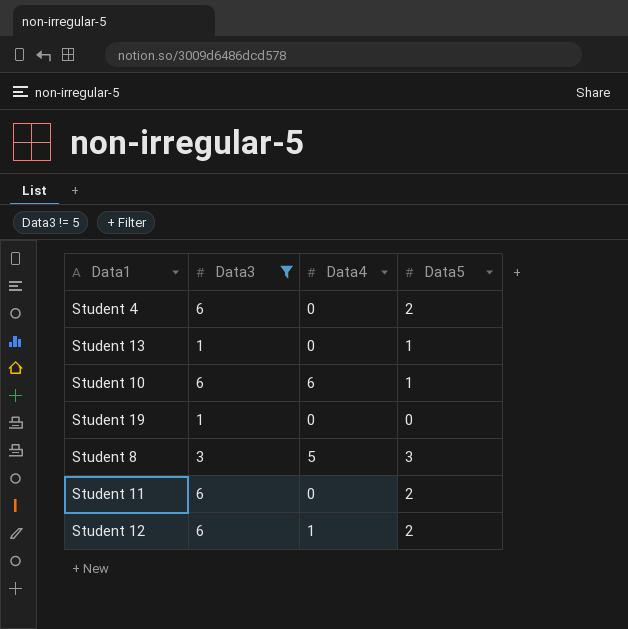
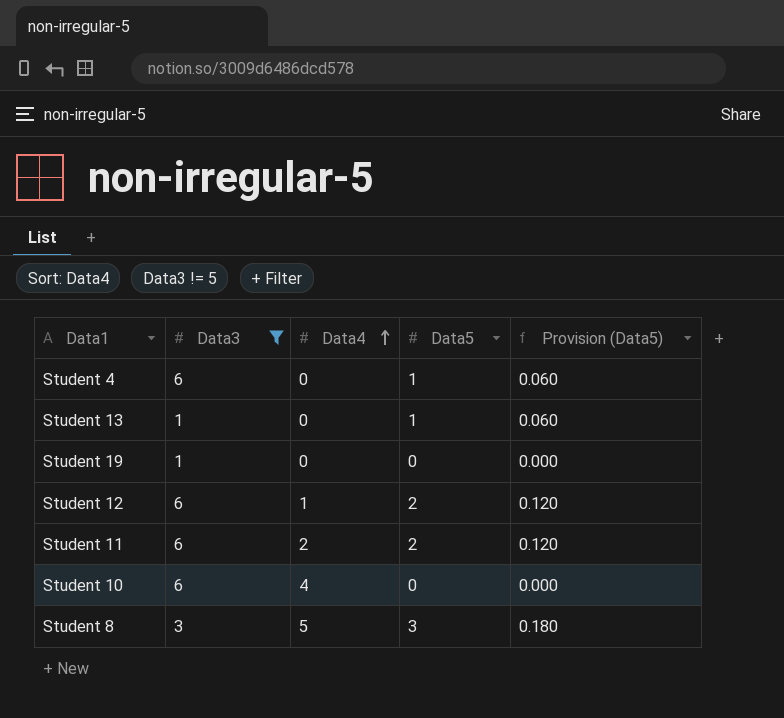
row order: none -> Data4 ascending
column Provision (Data5) | formula: none -> [Data5] * 0.06
Student 4 | Data5: 2 -> 1
Student 11 | Data4: 0 -> 2
Student 10 | Data4: 6 -> 4
Student 10 | Data5: 1 -> 0

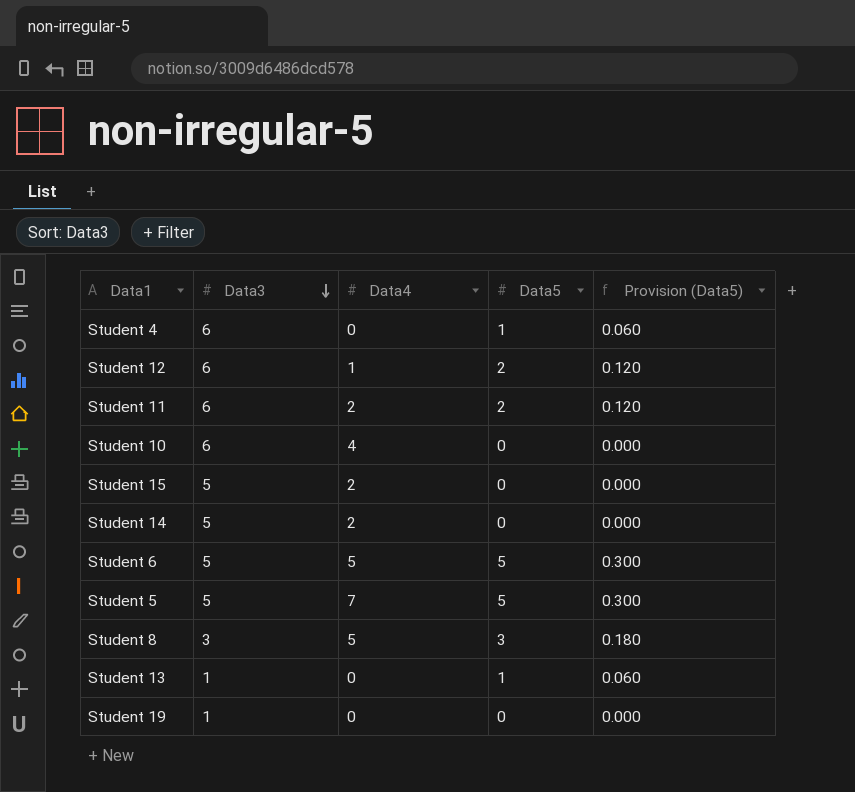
filter: Data3 != 5 -> none
row order: Data4 ascending -> Data3 descending

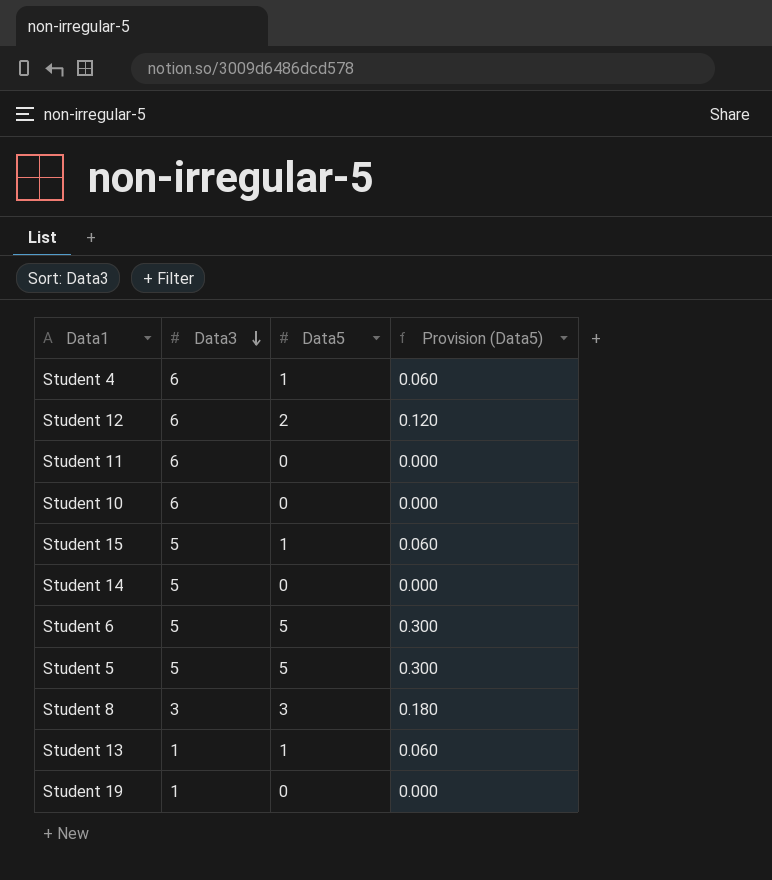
column Data4 | position: 3 -> none
Student 11 | Data5: 2 -> 0
Student 11 | Provision (Data5): 0.120 -> 0.000
Student 15 | Data5: 0 -> 1
Student 15 | Provision (Data5): 0.000 -> 0.060

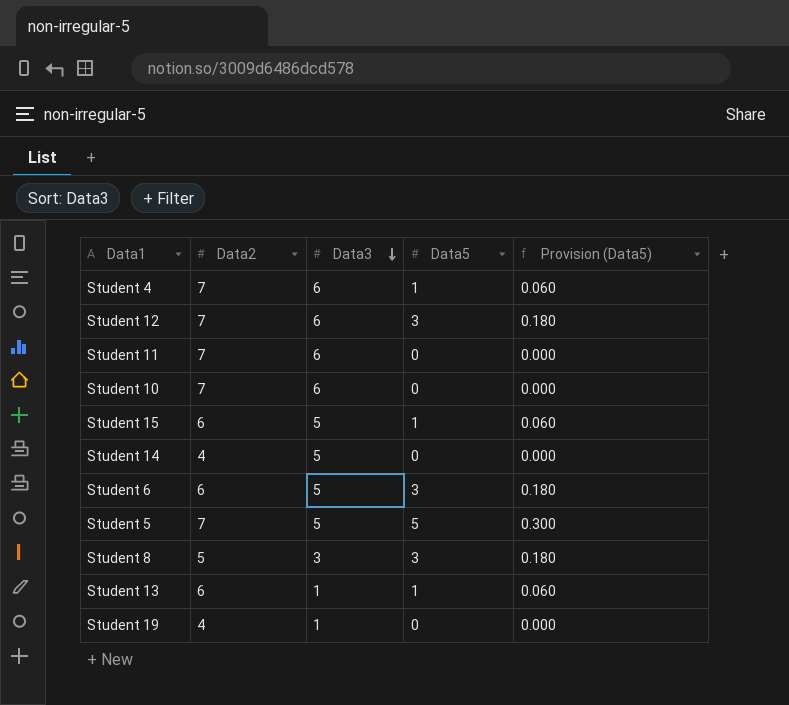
column Data2 | position: none -> 2
Student 12 | Data5: 2 -> 3
Student 12 | Provision (Data5): 0.120 -> 0.180
Student 6 | Data5: 5 -> 3
Student 6 | Provision (Data5): 0.300 -> 0.180

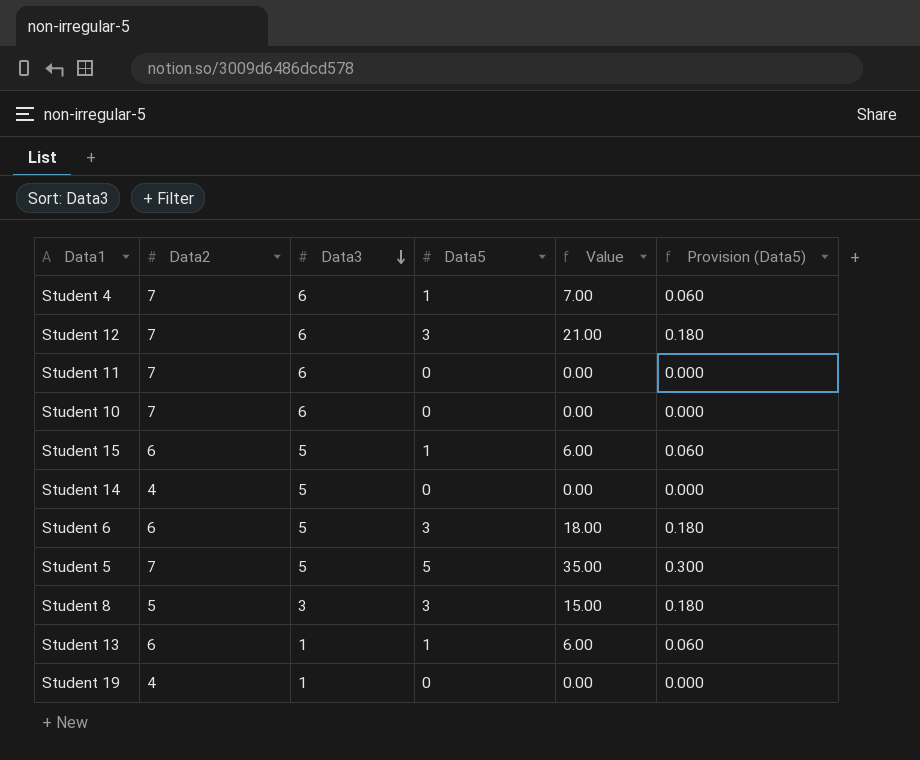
column Value | formula: none -> [Data2] * [Data5]

